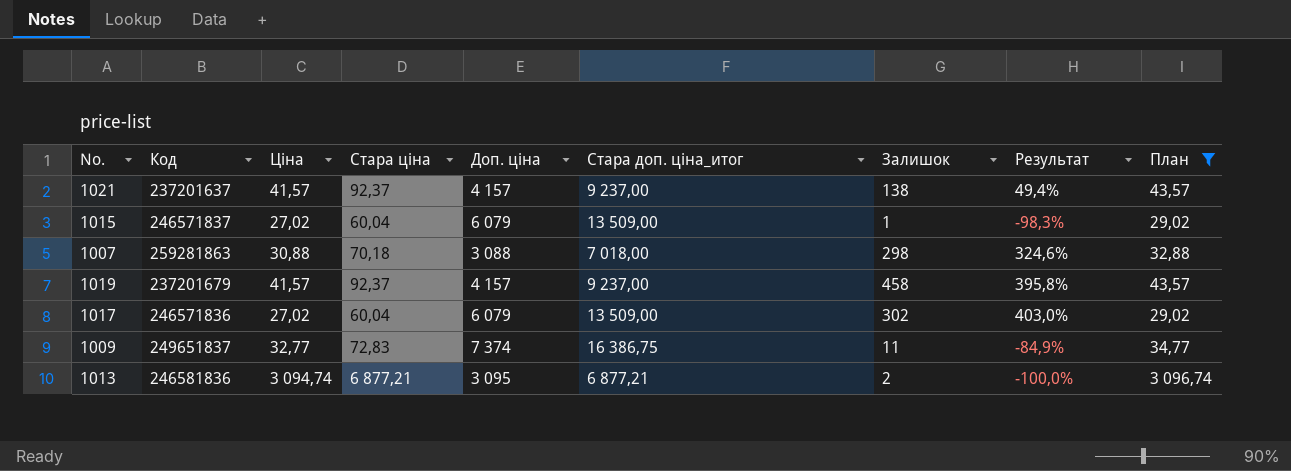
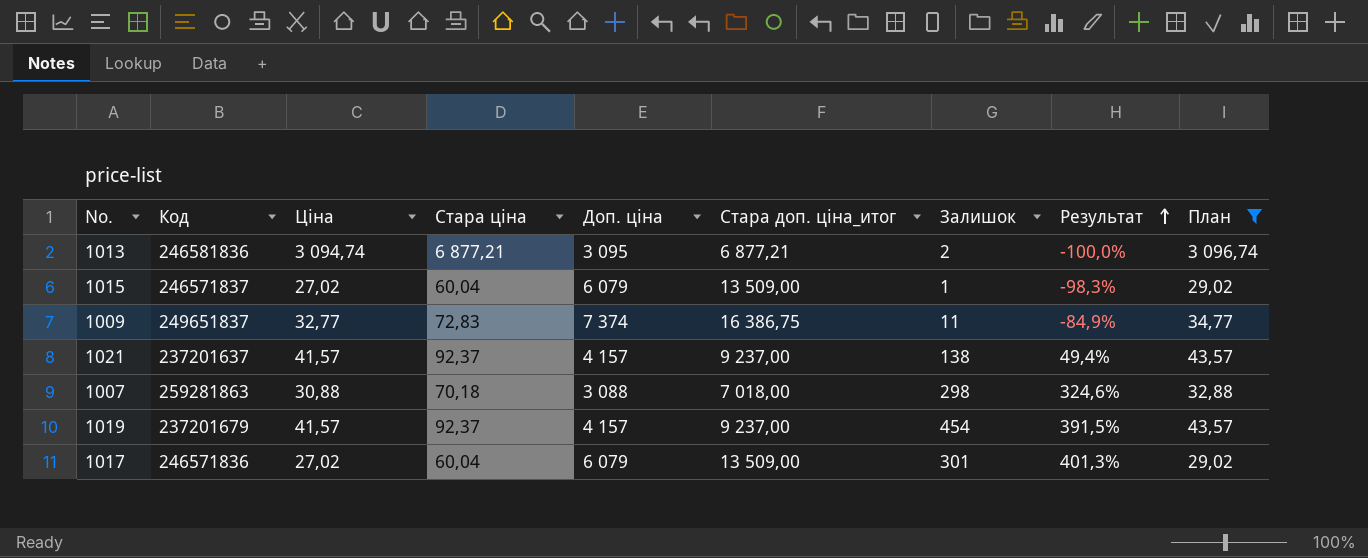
row order: none -> Результат ascending
1019 | Залишок: 458 -> 454
1019 | Результат: 395,8% -> 391,5%
1017 | Залишок: 302 -> 301
1017 | Результат: 403,0% -> 401,3%

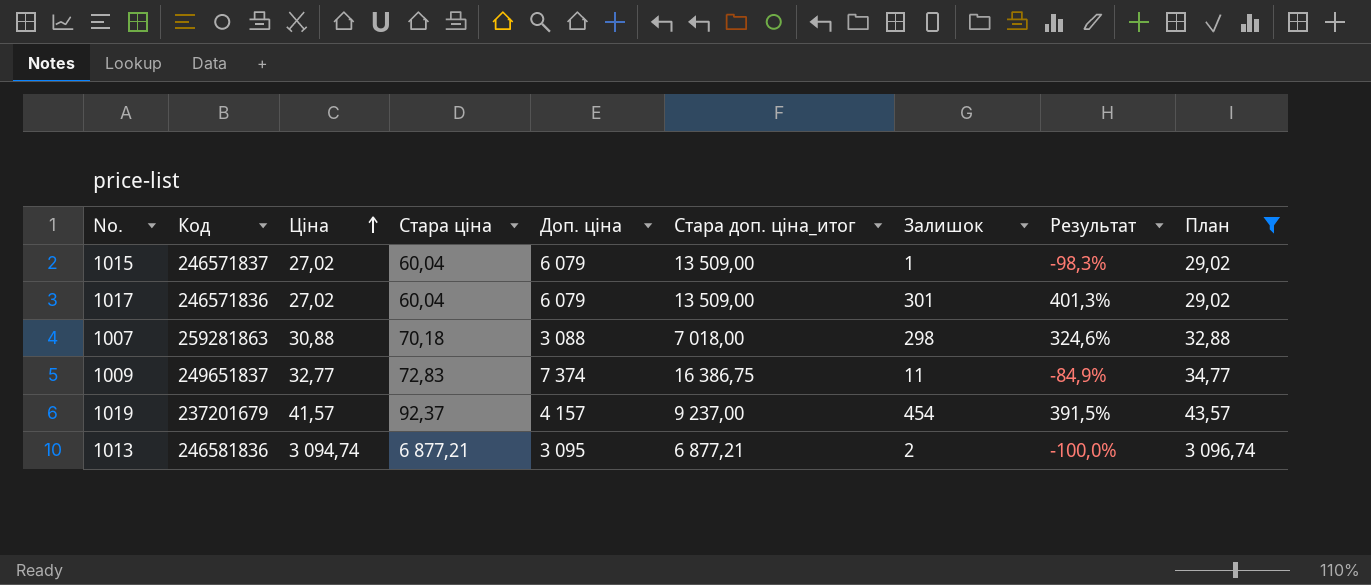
row order: Результат ascending -> Ціна ascending
row 1021: 237201637 | 41,57 | 92,37 | 4 157 | 9 237,00 | 138 | 49,4% | 43,57 -> none

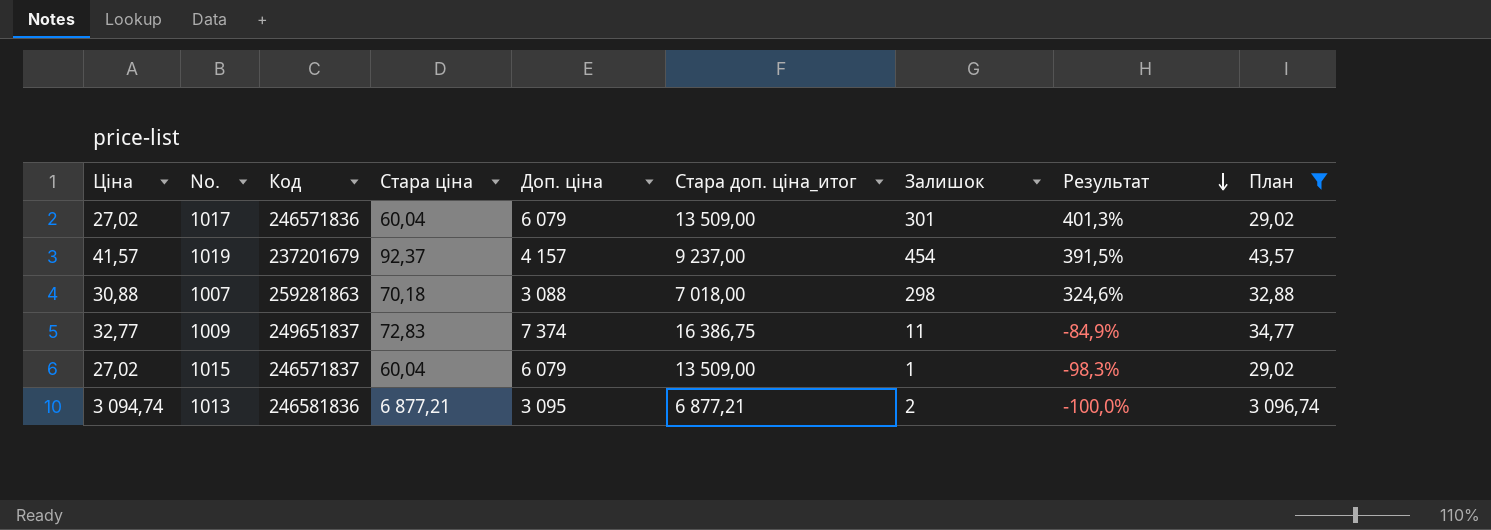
row order: Ціна ascending -> Результат descending
column Ціна | position: 3 -> 1

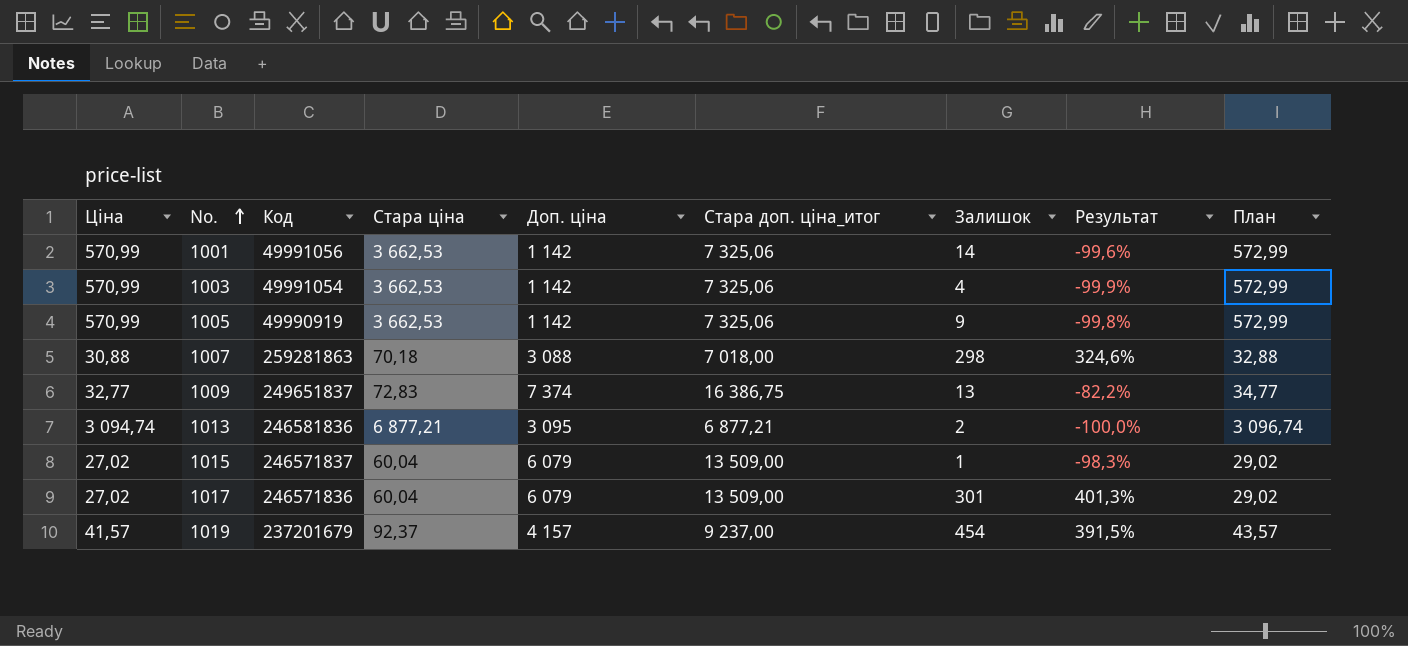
filter: План != 572,99 -> none
row order: Результат descending -> No. ascending
1009 | Залишок: 11 -> 13
1009 | Результат: -84,9% -> -82,2%

